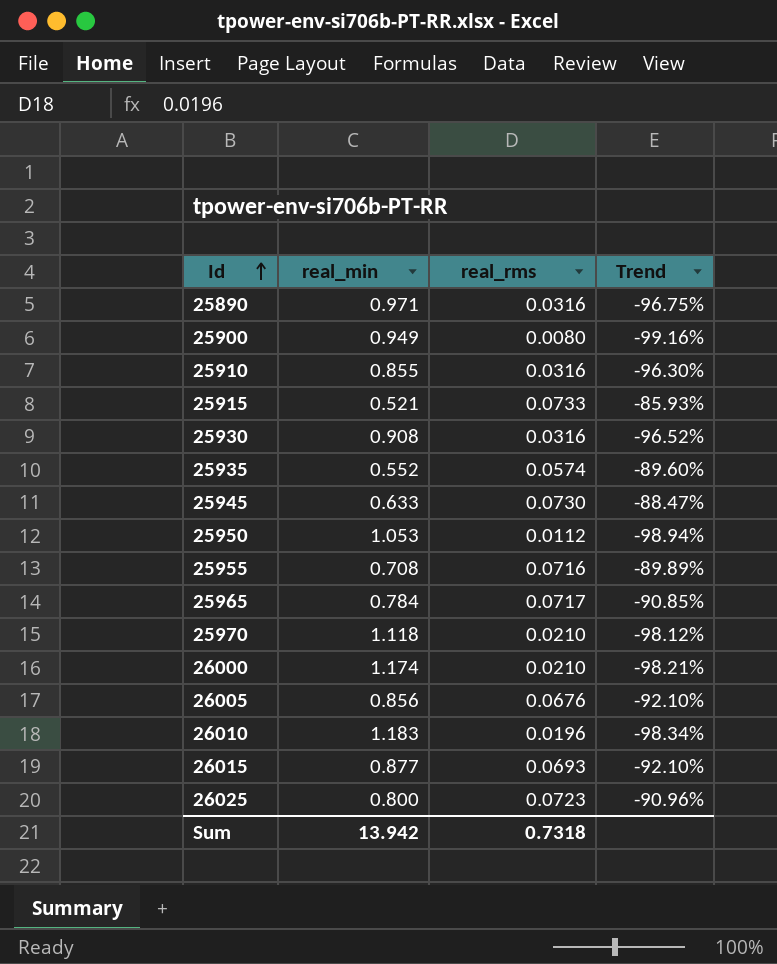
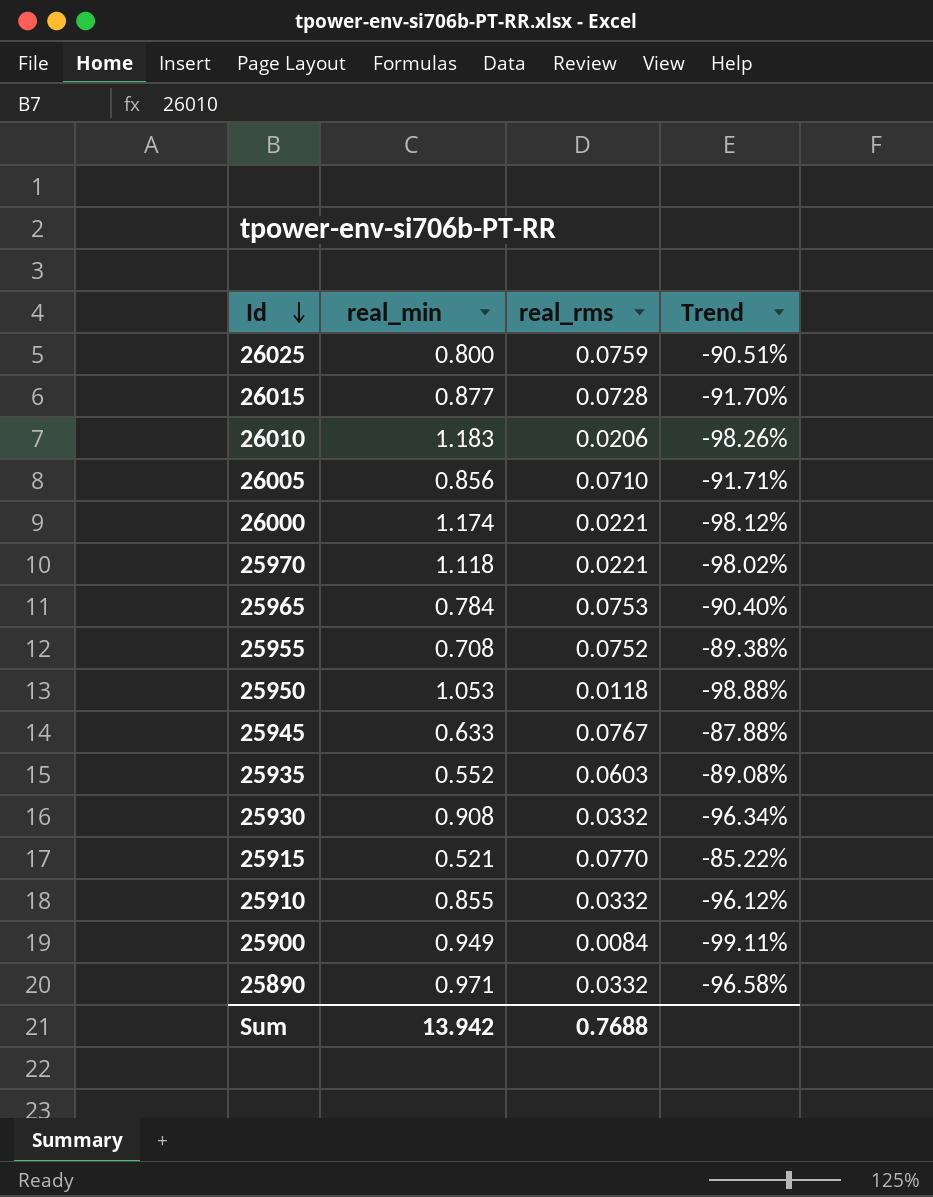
row order: Id ascending -> Id descending
26025 | real_rms: 0.0723 -> 0.0759
26025 | Trend: -90.96% -> -90.51%
26015 | real_rms: 0.0693 -> 0.0728
26015 | Trend: -92.10% -> -91.70%
26010 | real_rms: 0.0196 -> 0.0206
26010 | Trend: -98.34% -> -98.26%
26005 | real_rms: 0.0676 -> 0.0710
26005 | Trend: -92.10% -> -91.71%
26000 | real_rms: 0.0210 -> 0.0221
26000 | Trend: -98.21% -> -98.12%
25970 | real_rms: 0.0210 -> 0.0221
25970 | Trend: -98.12% -> -98.02%
25965 | real_rms: 0.0717 -> 0.0753
25965 | Trend: -90.85% -> -90.40%
25955 | real_rms: 0.0716 -> 0.0752
25955 | Trend: -89.89% -> -89.38%
25950 | real_rms: 0.0112 -> 0.0118
25950 | Trend: -98.94% -> -98.88%
25945 | real_rms: 0.0730 -> 0.0767
25945 | Trend: -88.47% -> -87.88%
25935 | real_rms: 0.0574 -> 0.0603
25935 | Trend: -89.60% -> -89.08%
25930 | real_rms: 0.0316 -> 0.0332
25930 | Trend: -96.52% -> -96.34%
25915 | real_rms: 0.0733 -> 0.0770
25915 | Trend: -85.93% -> -85.22%
25910 | real_rms: 0.0316 -> 0.0332
25910 | Trend: -96.30% -> -96.12%
25900 | real_rms: 0.0080 -> 0.0084
25900 | Trend: -99.16% -> -99.11%
25890 | real_rms: 0.0316 -> 0.0332
25890 | Trend: -96.75% -> -96.58%
Sum | real_rms: 0.7318 -> 0.7688

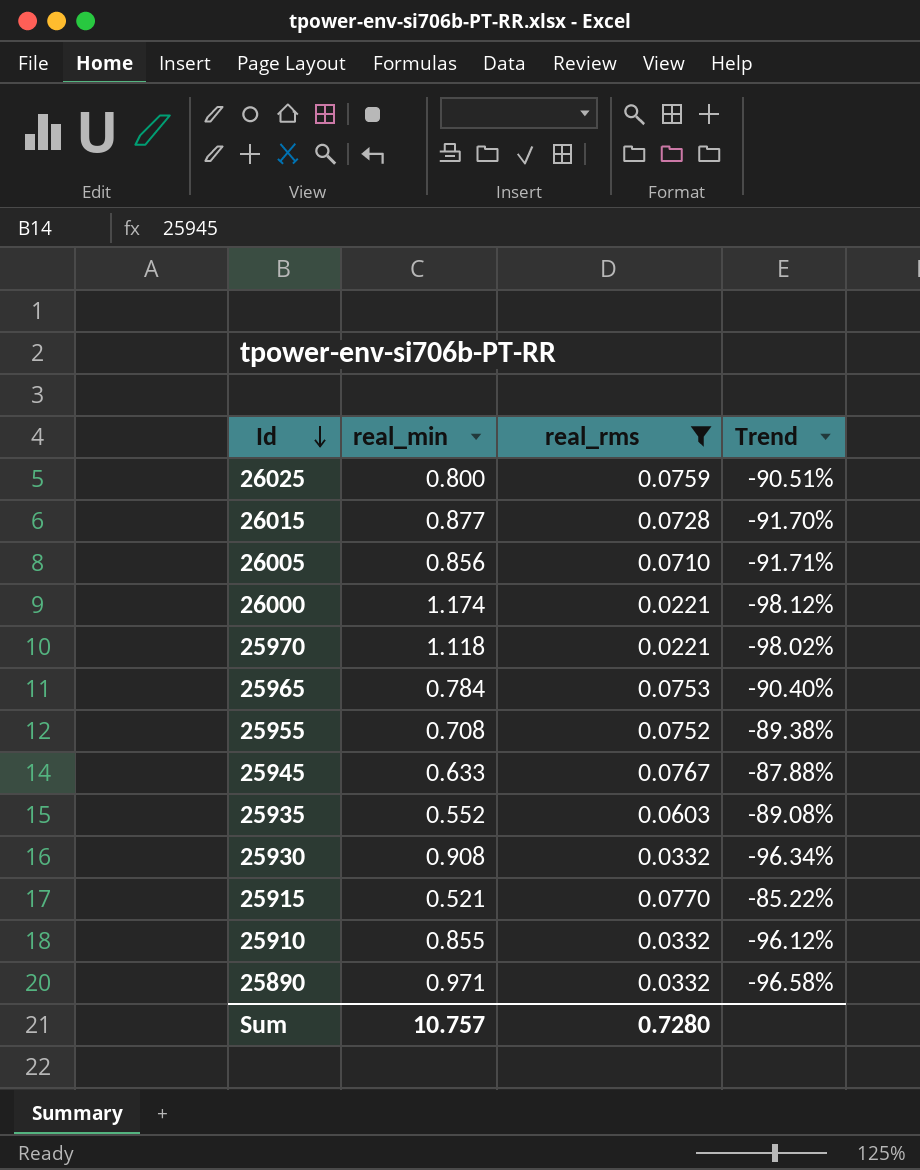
filter: none -> real_rms >= 0.0221
Sum | real_min: 13.942 -> 10.757
Sum | real_rms: 0.7688 -> 0.7280

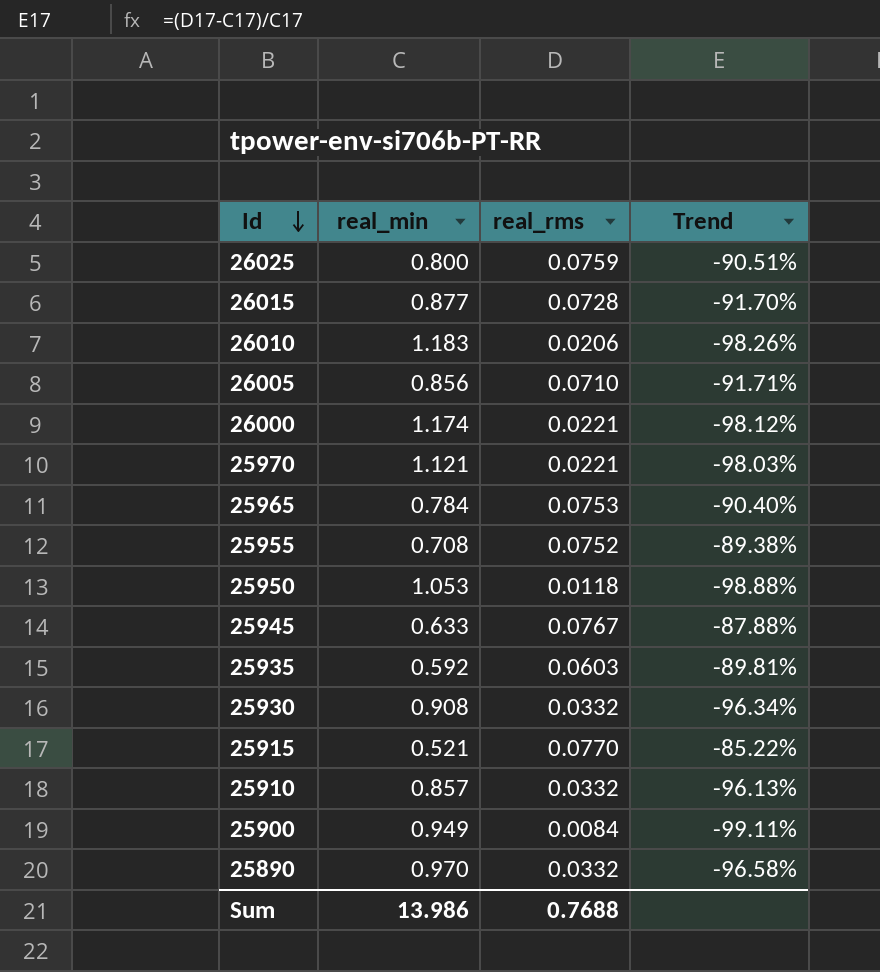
filter: real_rms >= 0.0221 -> none
25970 | real_min: 1.118 -> 1.121
25970 | Trend: -98.02% -> -98.03%
25935 | real_min: 0.552 -> 0.592
25935 | Trend: -89.08% -> -89.81%
25910 | real_min: 0.855 -> 0.857
25910 | Trend: -96.12% -> -96.13%
25890 | real_min: 0.971 -> 0.970
Sum | real_min: 10.757 -> 13.986
Sum | real_rms: 0.7280 -> 0.7688

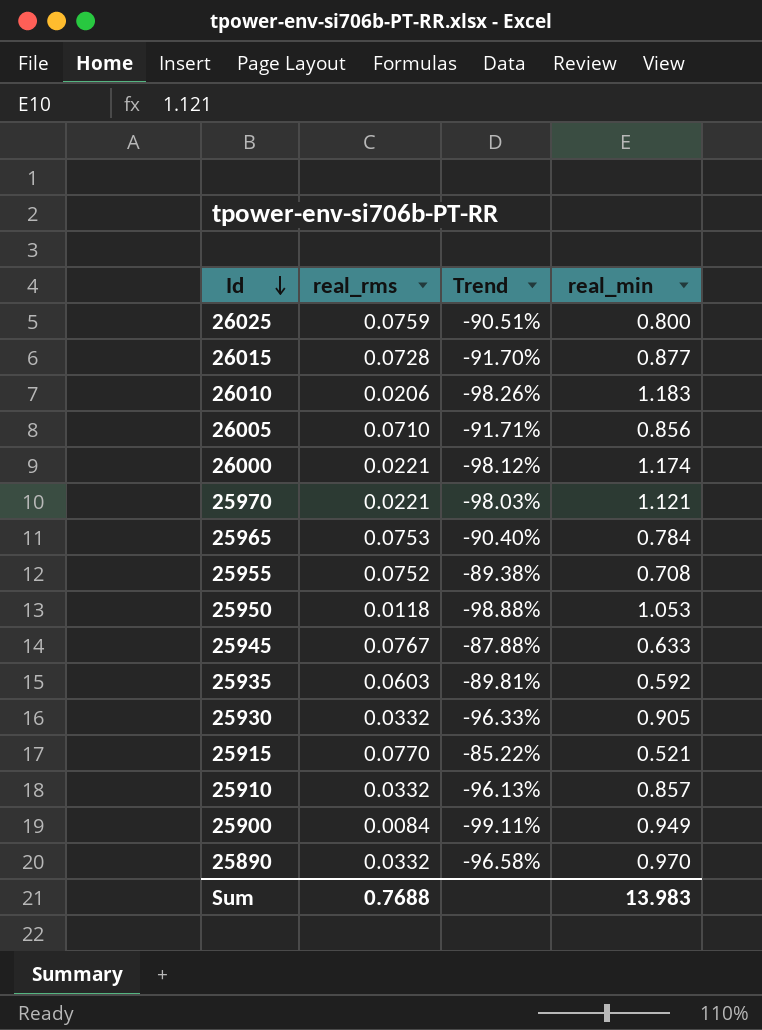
column real_min | position: 2 -> 4
25930 | Trend: -96.34% -> -96.33%
25930 | real_min: 0.908 -> 0.905
Sum | real_min: 13.986 -> 13.983

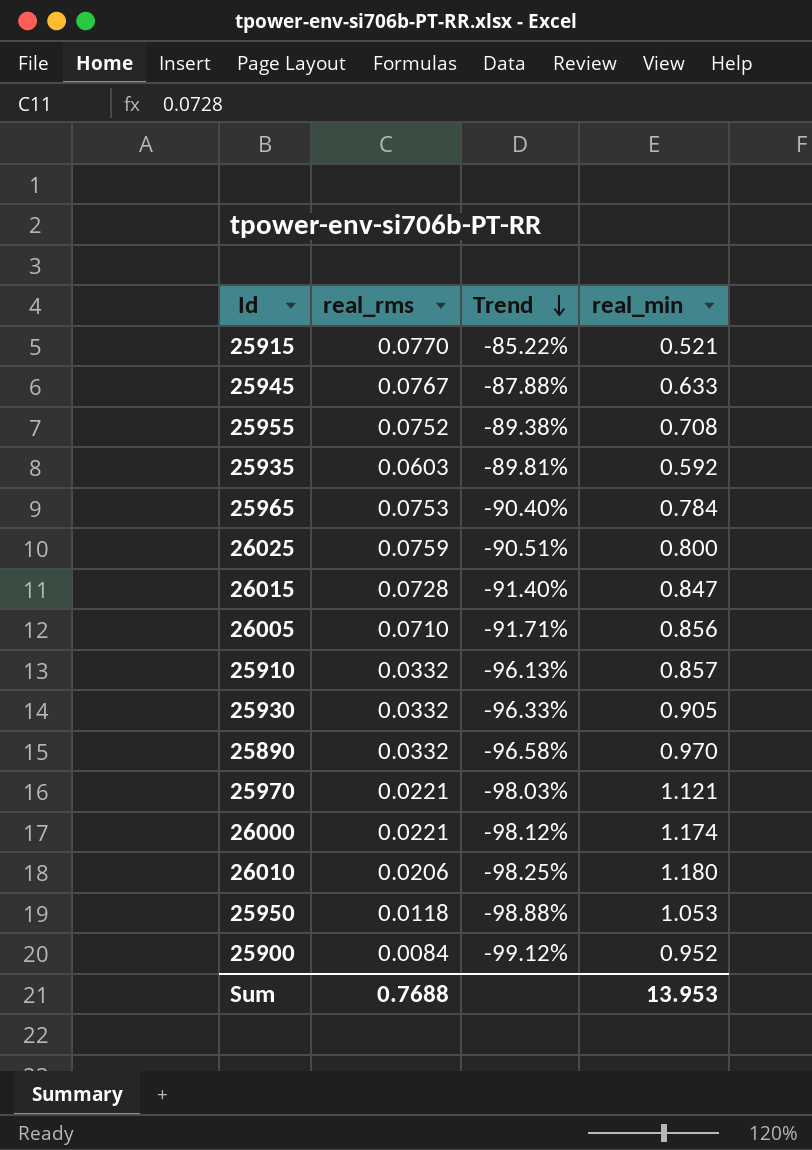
row order: Id descending -> Trend descending
26015 | Trend: -91.70% -> -91.40%
26015 | real_min: 0.877 -> 0.847
26010 | Trend: -98.26% -> -98.25%
26010 | real_min: 1.183 -> 1.180
25900 | Trend: -99.11% -> -99.12%
25900 | real_min: 0.949 -> 0.952
Sum | real_min: 13.983 -> 13.953

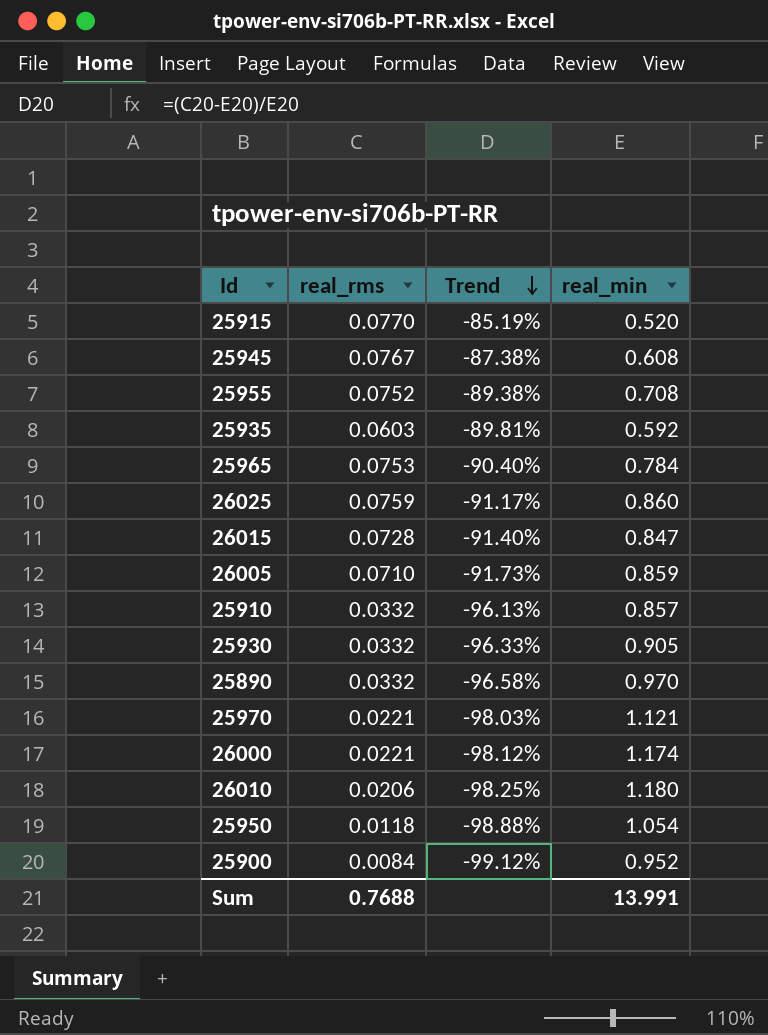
25915 | Trend: -85.22% -> -85.19%
25915 | real_min: 0.521 -> 0.520
25945 | Trend: -87.88% -> -87.38%
25945 | real_min: 0.633 -> 0.608
26025 | Trend: -90.51% -> -91.17%
26025 | real_min: 0.800 -> 0.860
26005 | Trend: -91.71% -> -91.73%
26005 | real_min: 0.856 -> 0.859
25950 | real_min: 1.053 -> 1.054
Sum | real_min: 13.953 -> 13.991

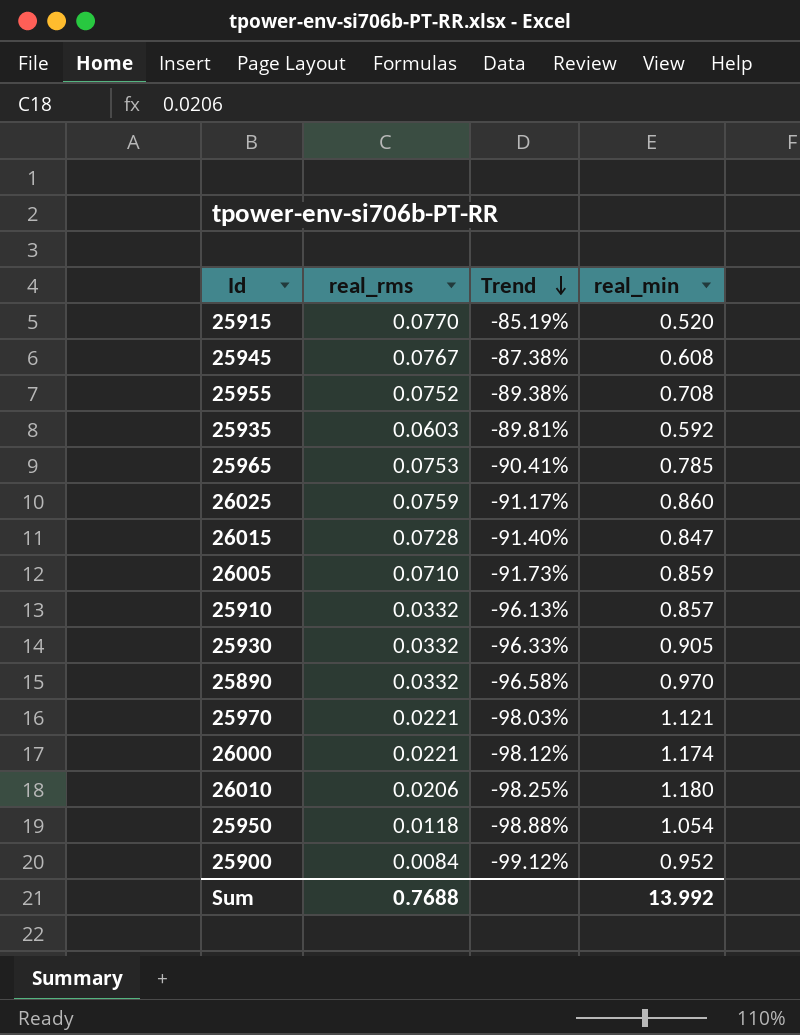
25965 | Trend: -90.40% -> -90.41%
25965 | real_min: 0.784 -> 0.785
Sum | real_min: 13.991 -> 13.992

